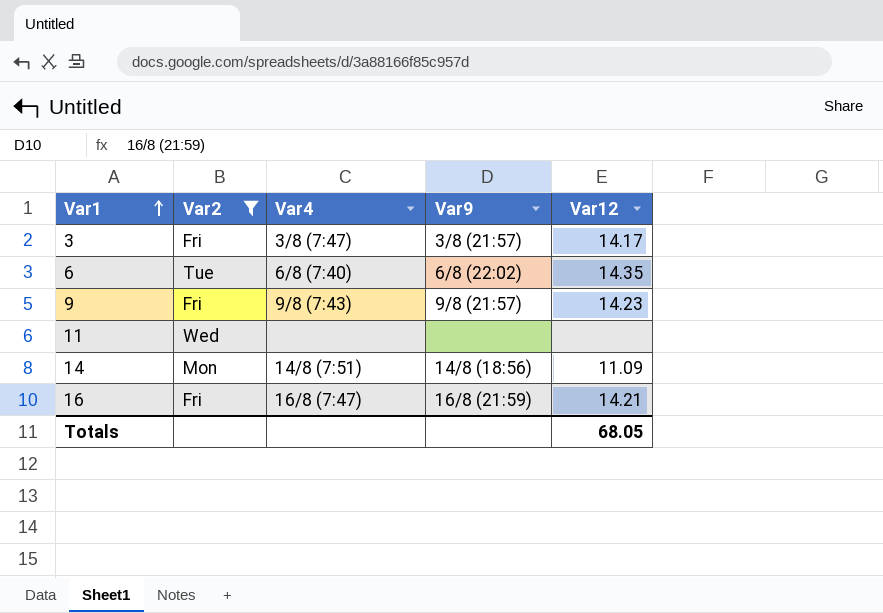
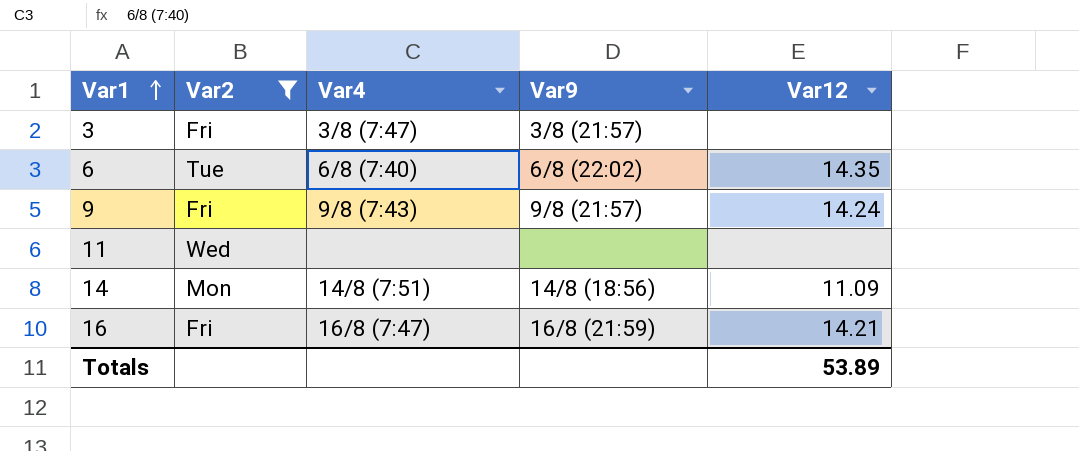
3 | Var12: 14.17 -> none
9 | Var12: 14.23 -> 14.24
Totals | Var12: 68.05 -> 53.89

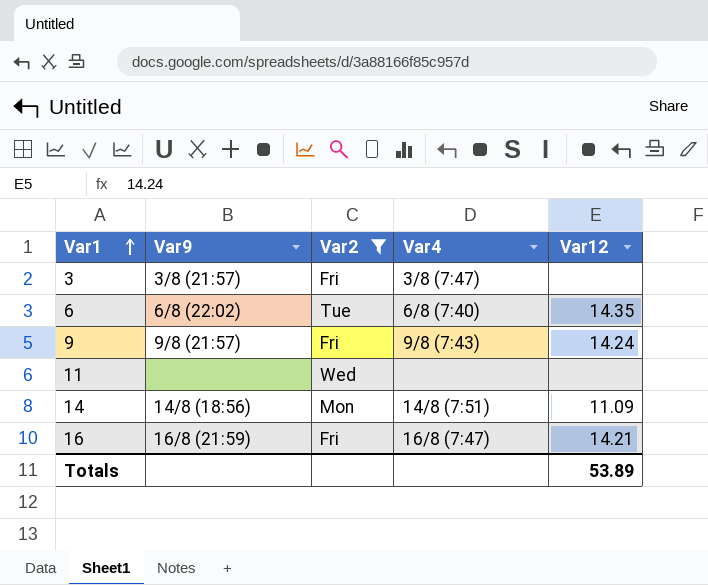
column Var9 | position: 4 -> 2

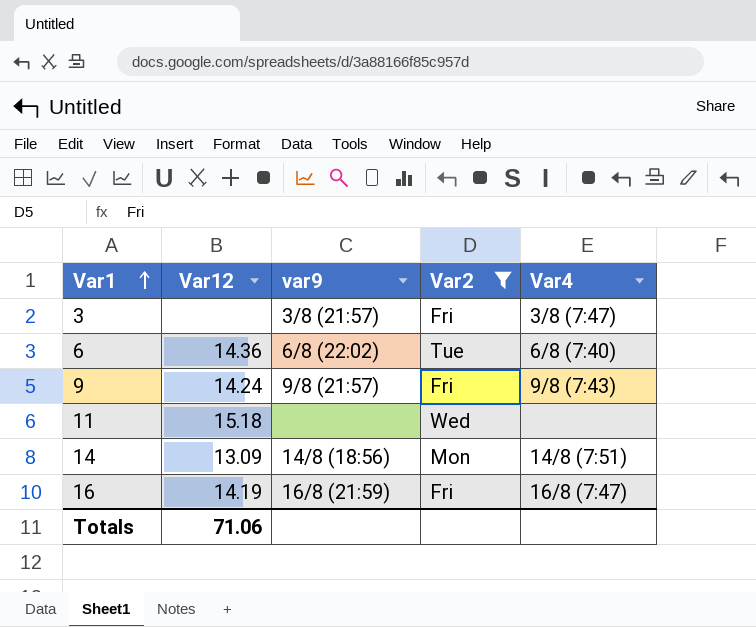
column Var12 | position: 5 -> 2
column name: Var9 -> var9
6 | Var12: 14.35 -> 14.36
11 | Var12: none -> 15.18
14 | Var12: 11.09 -> 13.09
16 | Var12: 14.21 -> 14.19
Totals | Var12: 53.89 -> 71.06

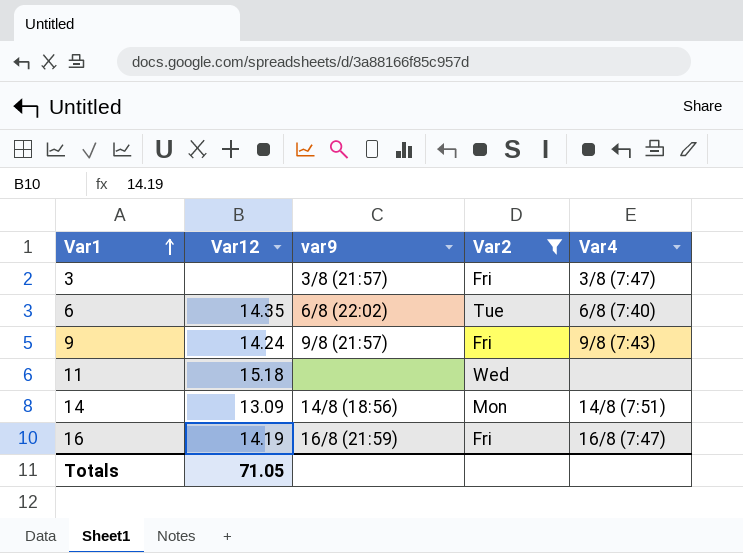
6 | Var12: 14.36 -> 14.35
Totals | Var12: 71.06 -> 71.05

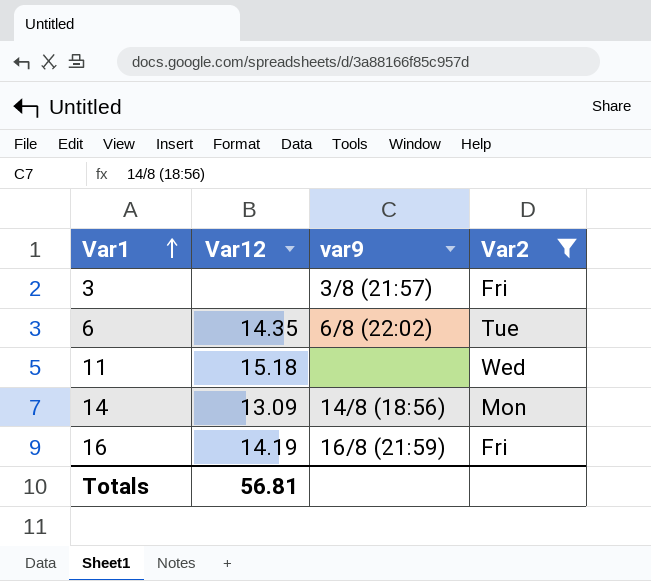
column Var4 | position: 5 -> none
row 9: 14.24 | 9/8 (21:57) | Fri | 9/8 (7:43) -> none
Totals | Var12: 71.05 -> 56.81

